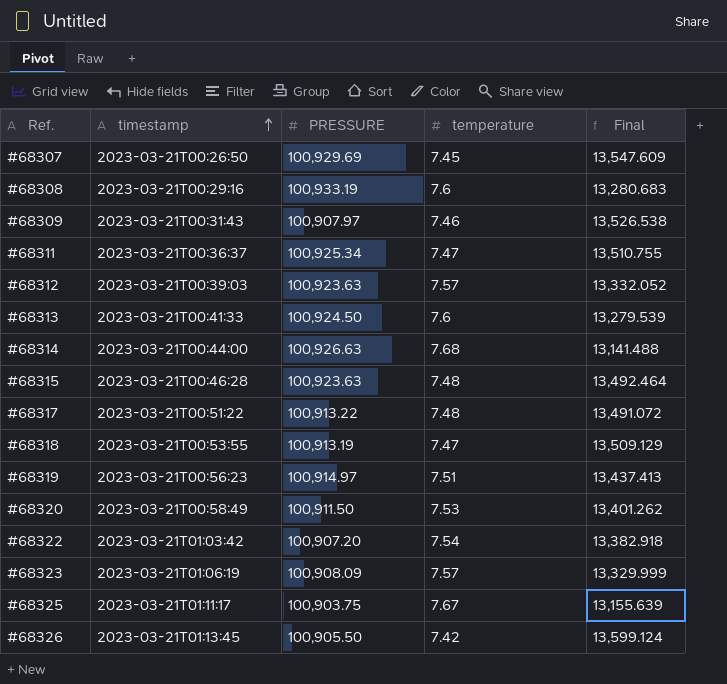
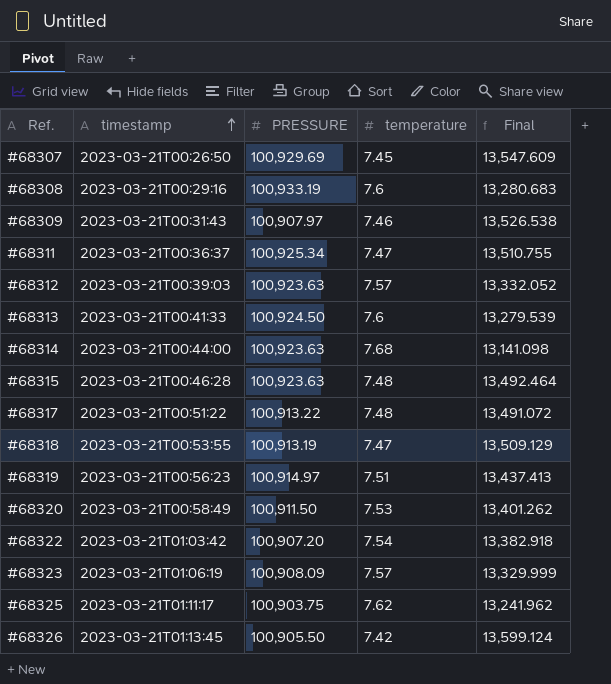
#68314 | PRESSURE: 100,926.63 -> 100,923.63
#68314 | Final: 13,141.488 -> 13,141.098
#68325 | temperature: 7.67 -> 7.62
#68325 | Final: 13,155.639 -> 13,241.962

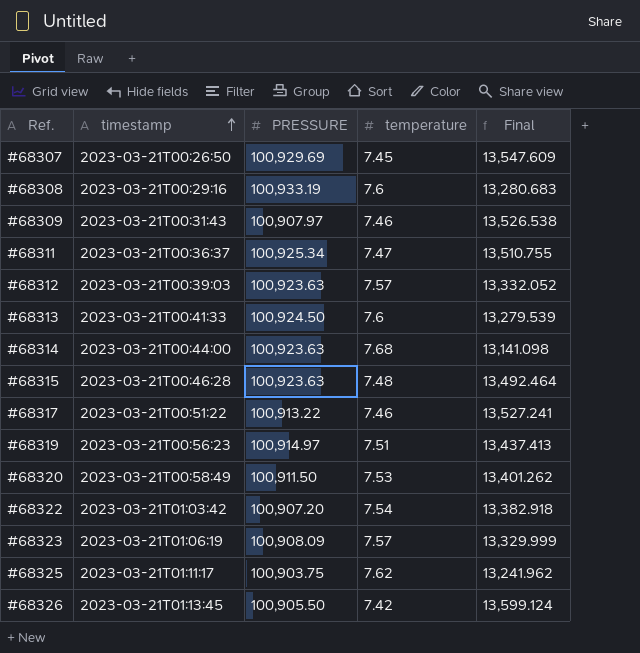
row #68318: 2023-03-21T00:53:55 | 100,913.19 | 7.47 | 13,509.129 -> none
#68317 | temperature: 7.48 -> 7.46
#68317 | Final: 13,491.072 -> 13,527.241

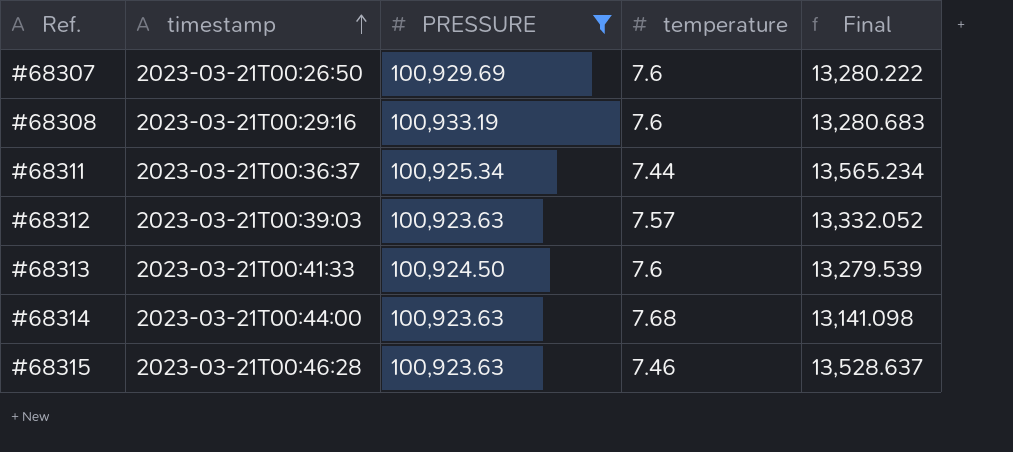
filter: none -> PRESSURE >= 100,923.63
#68307 | temperature: 7.45 -> 7.6
#68307 | Final: 13,547.609 -> 13,280.222
#68311 | temperature: 7.47 -> 7.44
#68311 | Final: 13,510.755 -> 13,565.234
#68315 | temperature: 7.48 -> 7.46
#68315 | Final: 13,492.464 -> 13,528.637

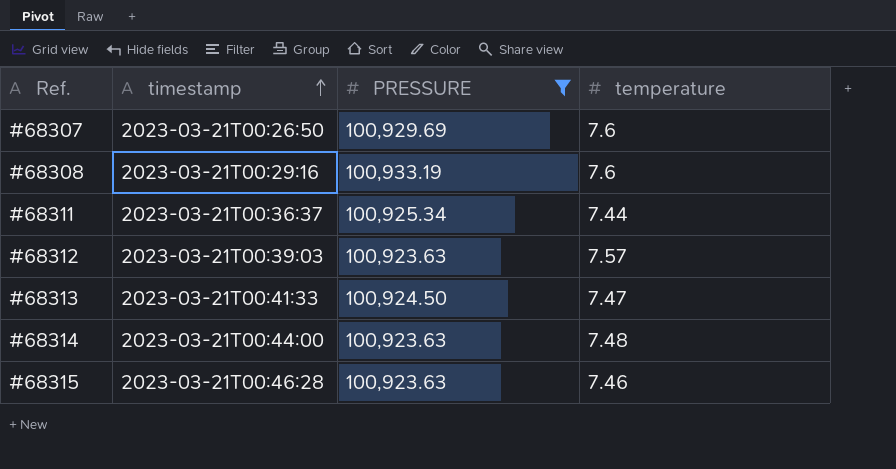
column Final | formula: [PRESSURE] / [temperature] -> none
#68313 | temperature: 7.6 -> 7.47
#68314 | temperature: 7.68 -> 7.48

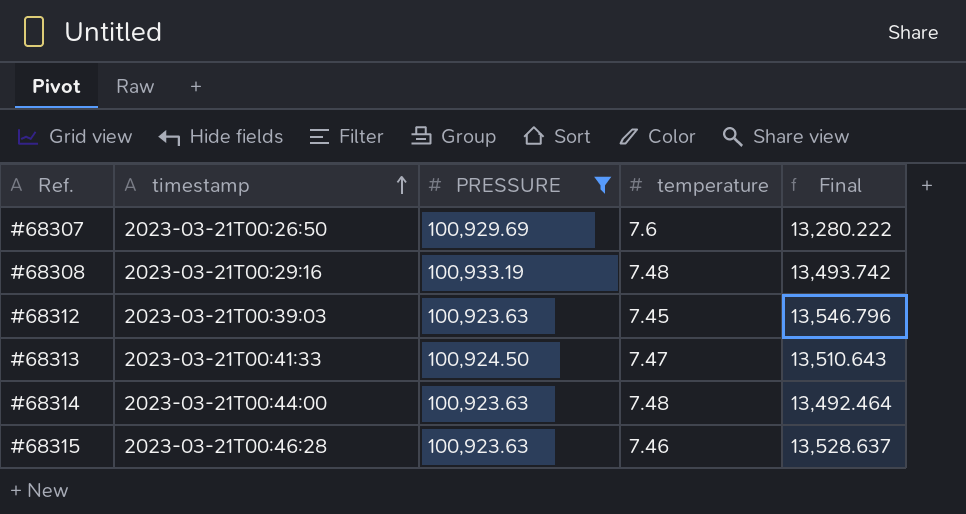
column Final | formula: none -> [PRESSURE] / [temperature]
row #68311: 2023-03-21T00:36:37 | 100,925.34 | 7.44 -> none
#68308 | temperature: 7.6 -> 7.48
#68312 | temperature: 7.57 -> 7.45

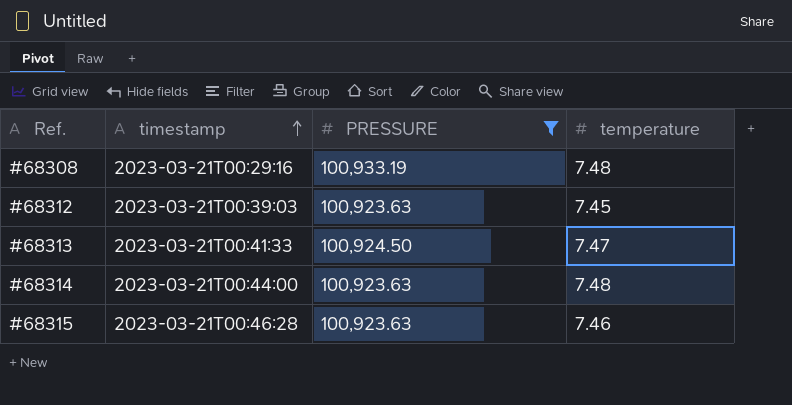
column Final | formula: [PRESSURE] / [temperature] -> none
row #68307: 2023-03-21T00:26:50 | 100,929.69 | 7.6 | 13,280.222 -> none

